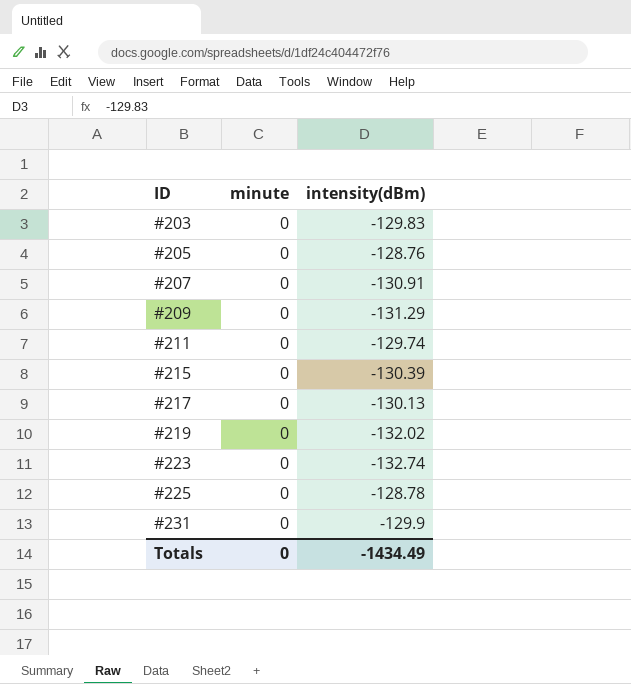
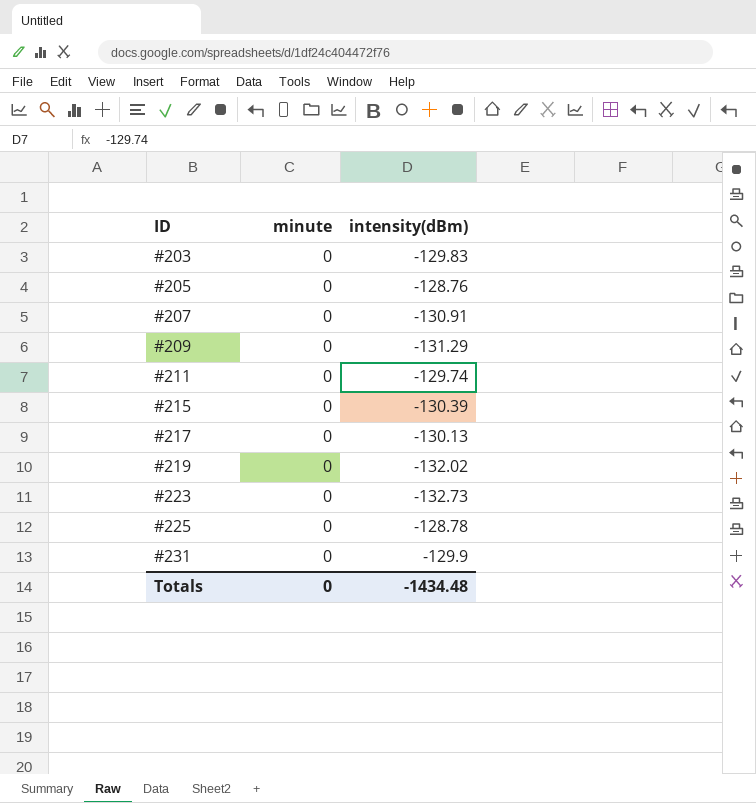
#223 | intensity(dBm): -132.74 -> -132.73
Totals | intensity(dBm): -1434.49 -> -1434.48

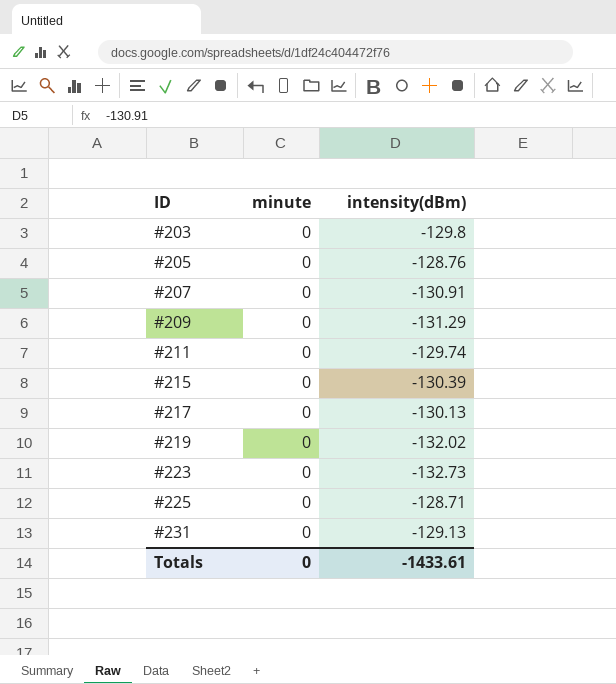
#203 | intensity(dBm): -129.83 -> -129.8
#225 | intensity(dBm): -128.78 -> -128.71
#231 | intensity(dBm): -129.9 -> -129.13
Totals | intensity(dBm): -1434.48 -> -1433.61

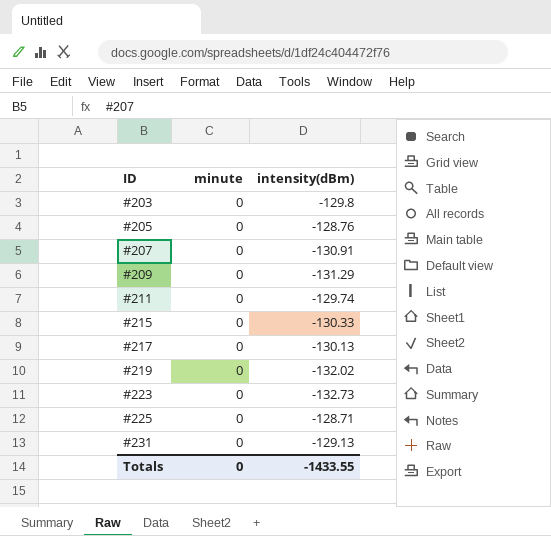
#215 | intensity(dBm): -130.39 -> -130.33
Totals | intensity(dBm): -1433.61 -> -1433.55

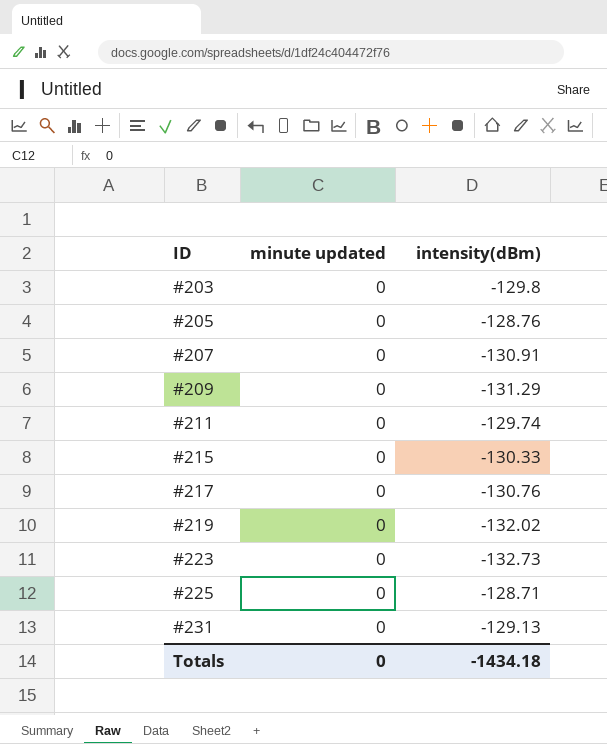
column name: minute -> minute updated
#217 | intensity(dBm): -130.13 -> -130.76
Totals | intensity(dBm): -1433.55 -> -1434.18

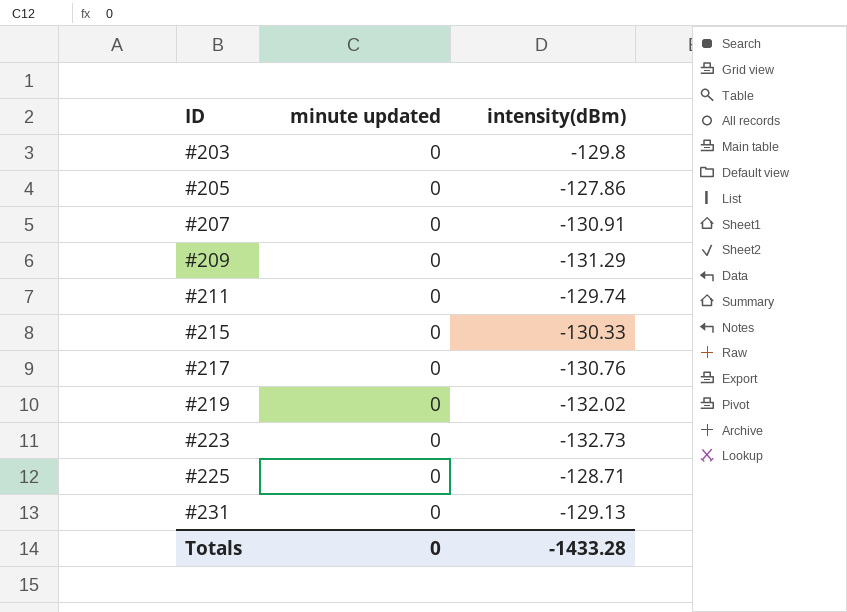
#205 | intensity(dBm): -128.76 -> -127.86
Totals | intensity(dBm): -1434.18 -> -1433.28

